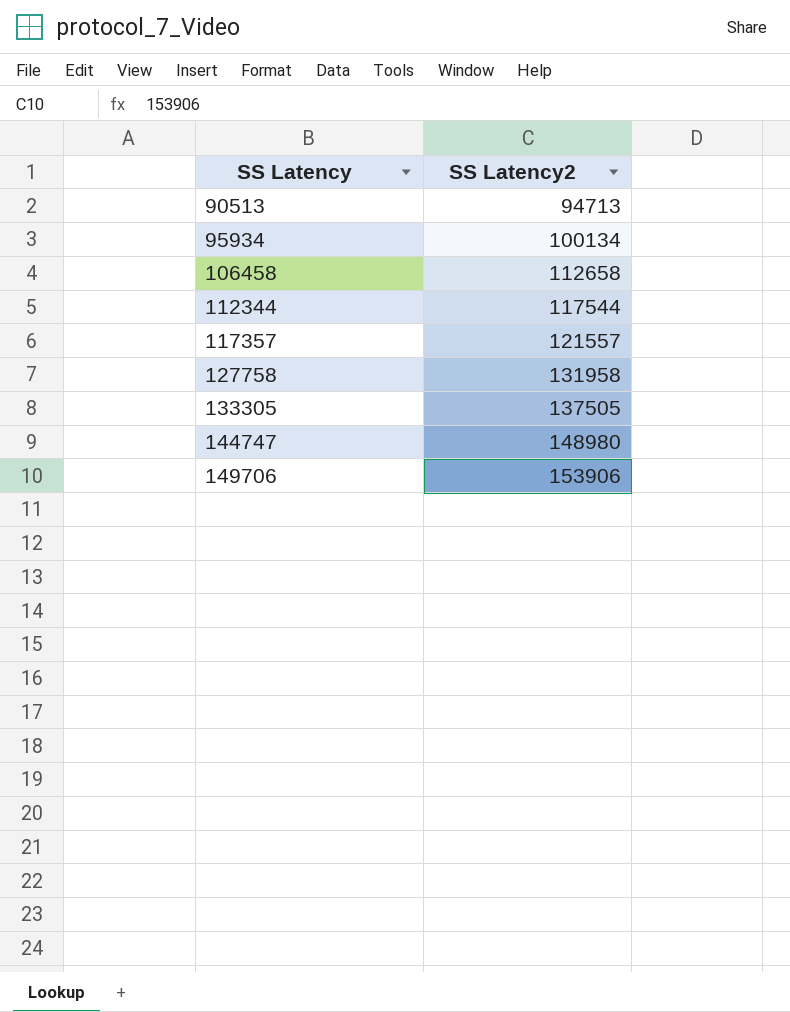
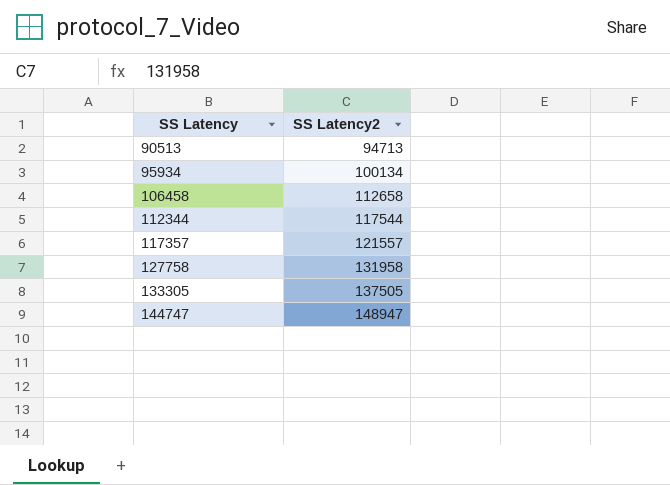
row 149706: 153906 -> none
144747 | SS Latency2: 148980 -> 148947

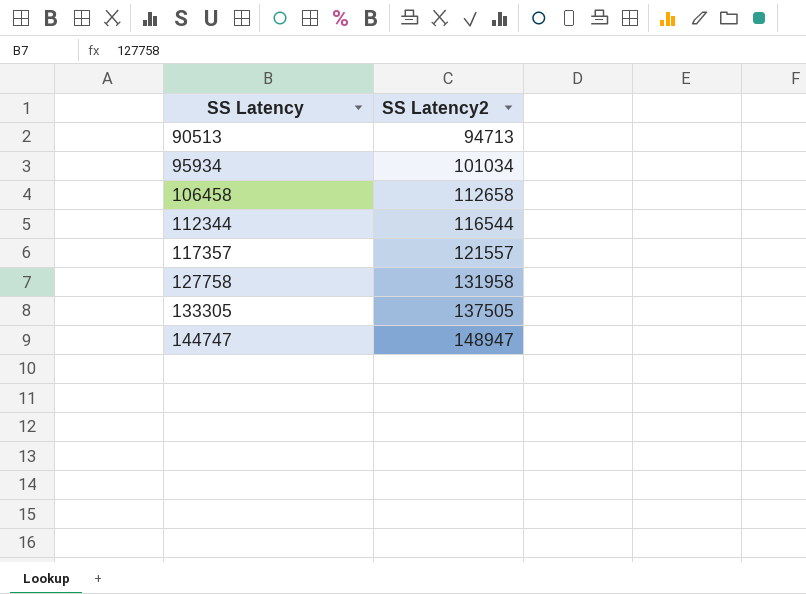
95934 | SS Latency2: 100134 -> 101034
112344 | SS Latency2: 117544 -> 116544

